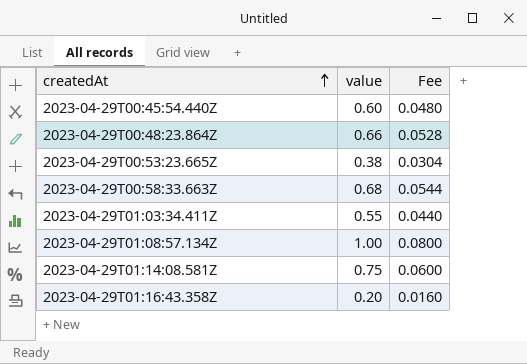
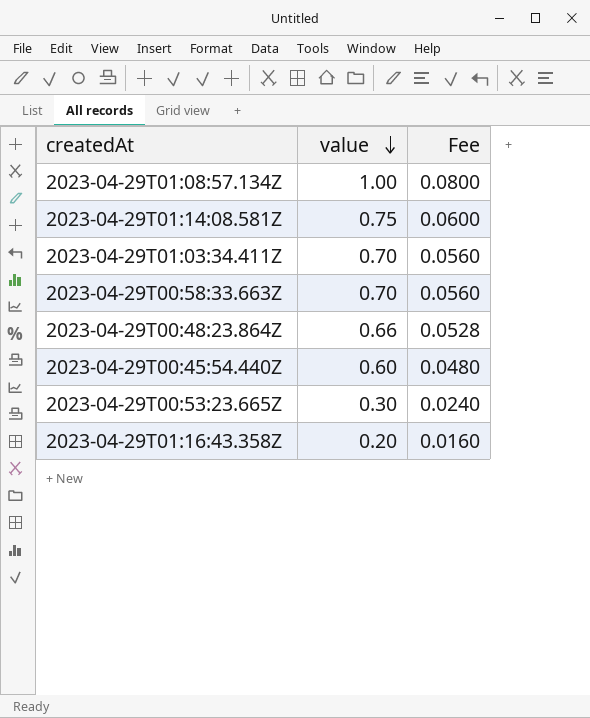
row order: createdAt ascending -> value descending
2023-04-29T01:03:34.411Z | value: 0.55 -> 0.70
2023-04-29T01:03:34.411Z | Fee: 0.0440 -> 0.0560
2023-04-29T00:58:33.663Z | value: 0.68 -> 0.70
2023-04-29T00:58:33.663Z | Fee: 0.0544 -> 0.0560
2023-04-29T00:53:23.665Z | value: 0.38 -> 0.30
2023-04-29T00:53:23.665Z | Fee: 0.0304 -> 0.0240

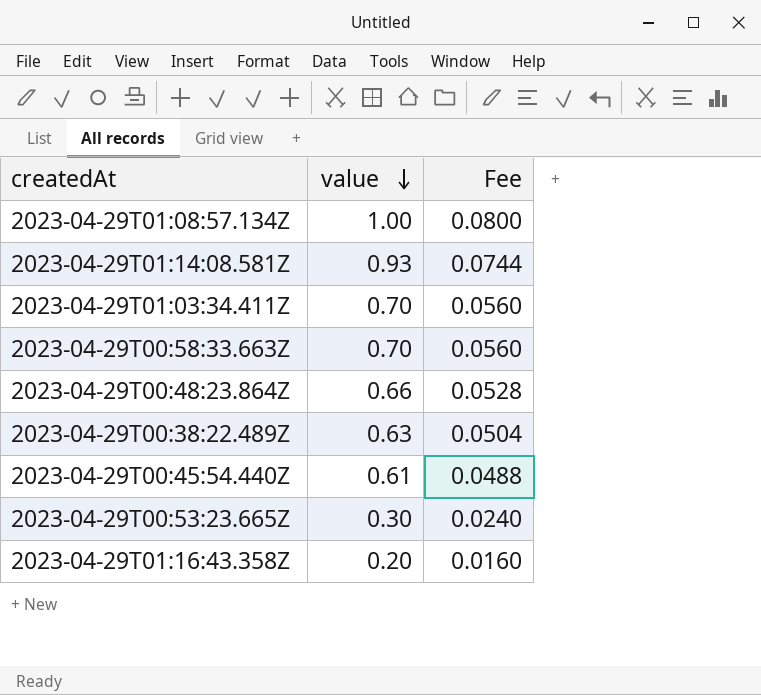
2023-04-29T01:14:08.581Z | value: 0.75 -> 0.93
2023-04-29T01:14:08.581Z | Fee: 0.0600 -> 0.0744
row 2023-04-29T00:38:22.489Z: none -> 0.63 | 0.0504
2023-04-29T00:45:54.440Z | value: 0.60 -> 0.61
2023-04-29T00:45:54.440Z | Fee: 0.0480 -> 0.0488

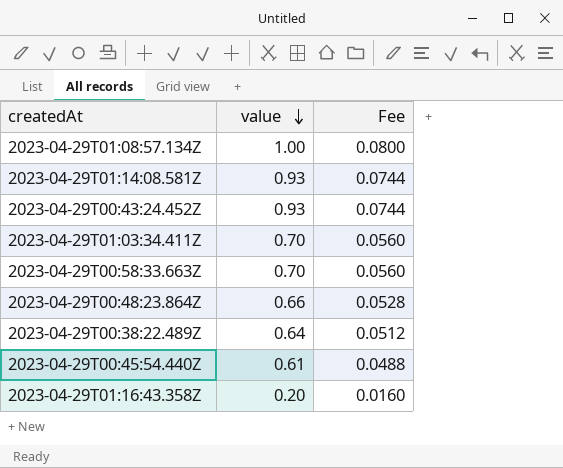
row 2023-04-29T00:53:23.665Z: 0.30 | 0.0240 -> none
row 2023-04-29T00:43:24.452Z: none -> 0.93 | 0.0744
2023-04-29T00:38:22.489Z | value: 0.63 -> 0.64
2023-04-29T00:38:22.489Z | Fee: 0.0504 -> 0.0512

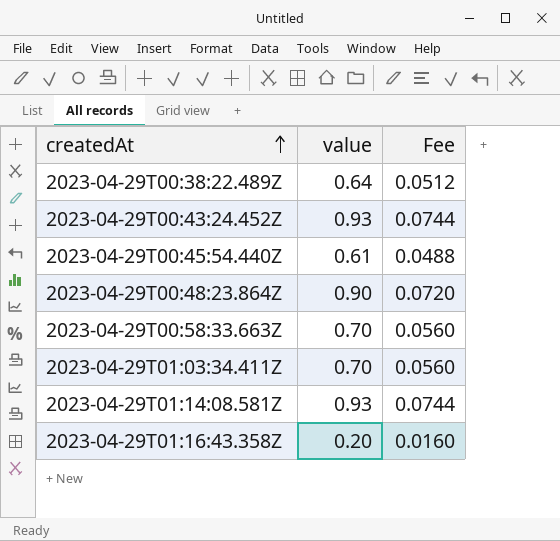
row order: value descending -> createdAt ascending
row 2023-04-29T01:08:57.134Z: 1.00 | 0.0800 -> none
2023-04-29T00:48:23.864Z | value: 0.66 -> 0.90
2023-04-29T00:48:23.864Z | Fee: 0.0528 -> 0.0720

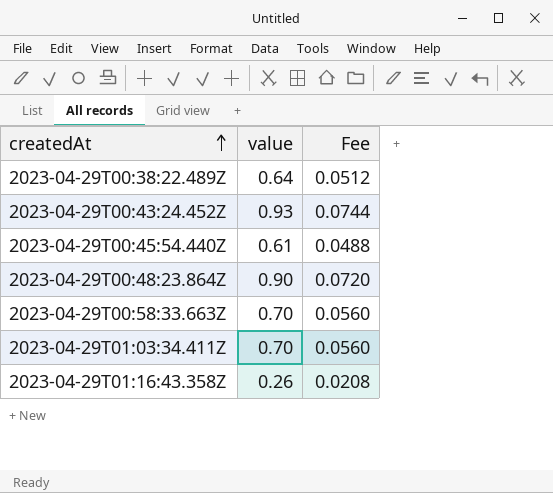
row 2023-04-29T01:14:08.581Z: 0.93 | 0.0744 -> none
2023-04-29T01:16:43.358Z | value: 0.20 -> 0.26
2023-04-29T01:16:43.358Z | Fee: 0.0160 -> 0.0208

